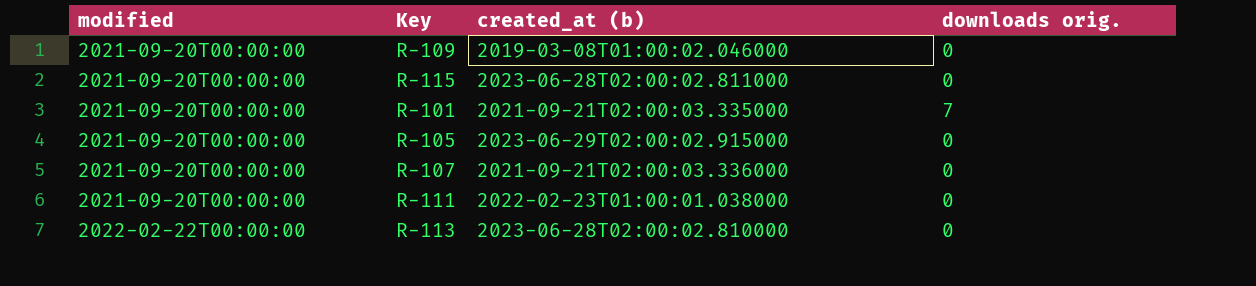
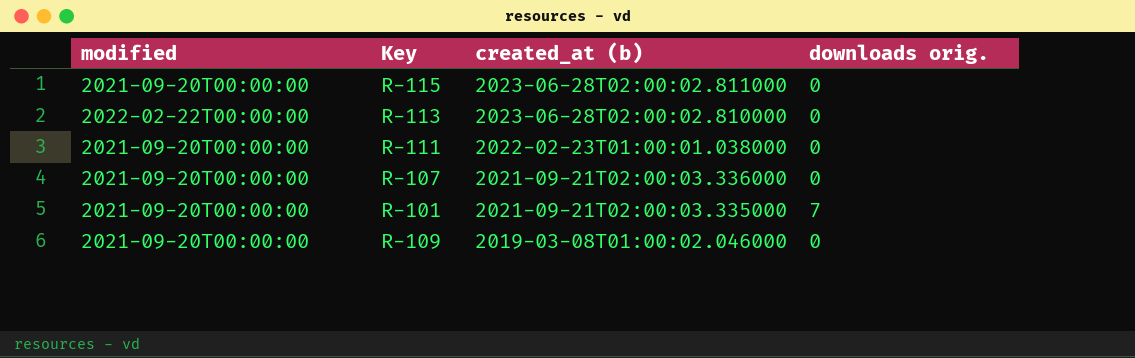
row order: modified ascending -> created_at (b) descending
row R-105: 2021-09-20T00:00:00 | 2023-06-29T02:00:02.915000 | 0 -> none

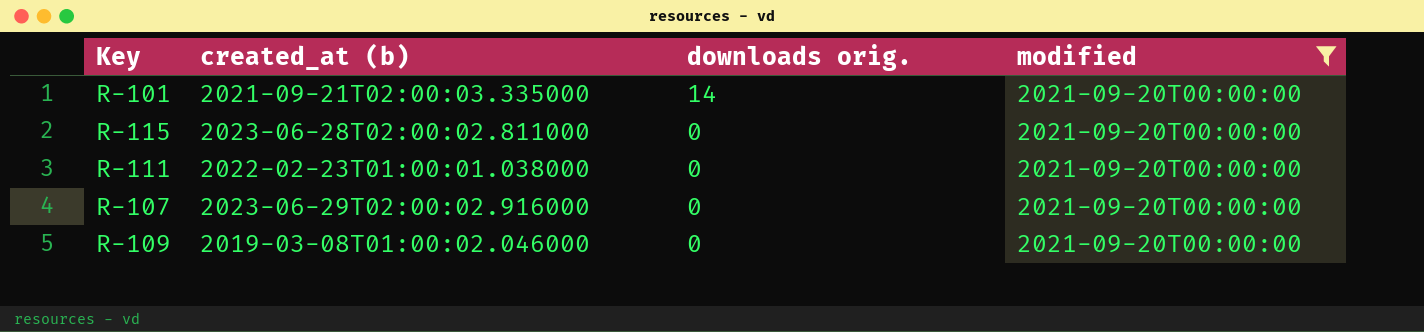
filter: none -> modified = 2021-09-20T00:00:00
row order: created_at (b) descending -> downloads orig. descending
column modified | position: 1 -> 4
R-101 | downloads orig.: 7 -> 14
R-107 | created_at (b): 2021-09-21T02:00:03.336000 -> 2023-06-29T02:00:02.916000

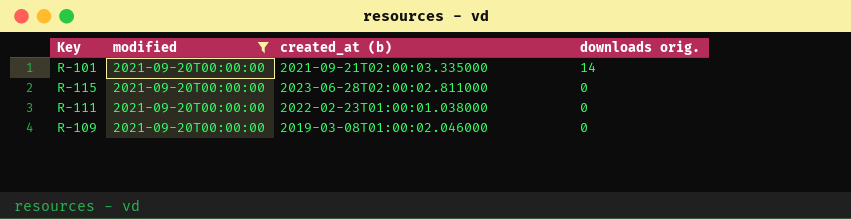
column modified | position: 4 -> 2
row R-107: 2023-06-29T02:00:02.916000 | 0 | 2021-09-20T00:00:00 -> none

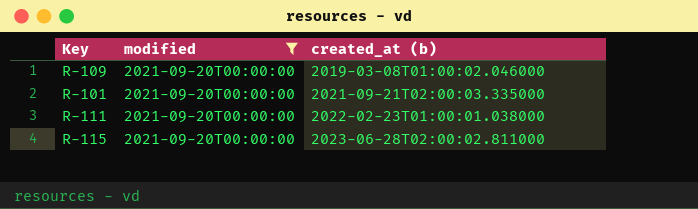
row order: downloads orig. descending -> created_at (b) ascending
column downloads orig. | position: 4 -> none

